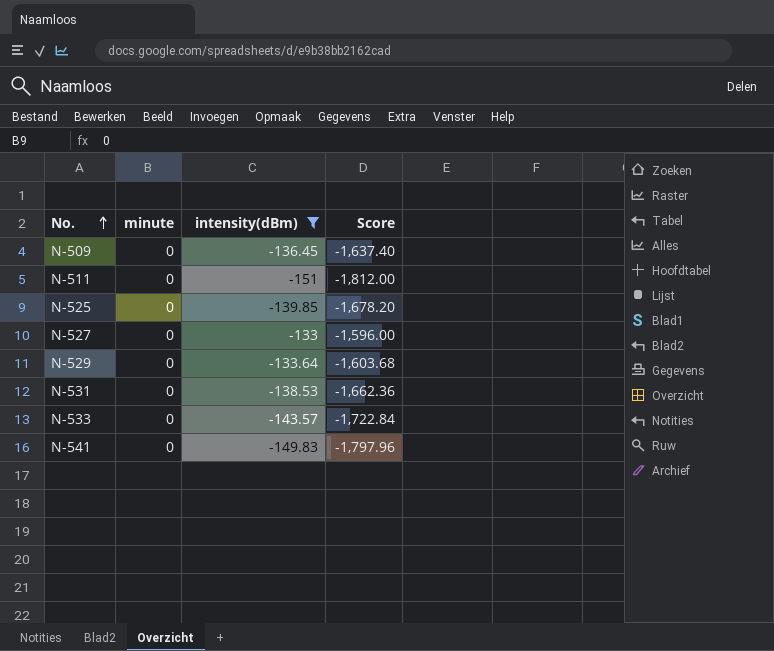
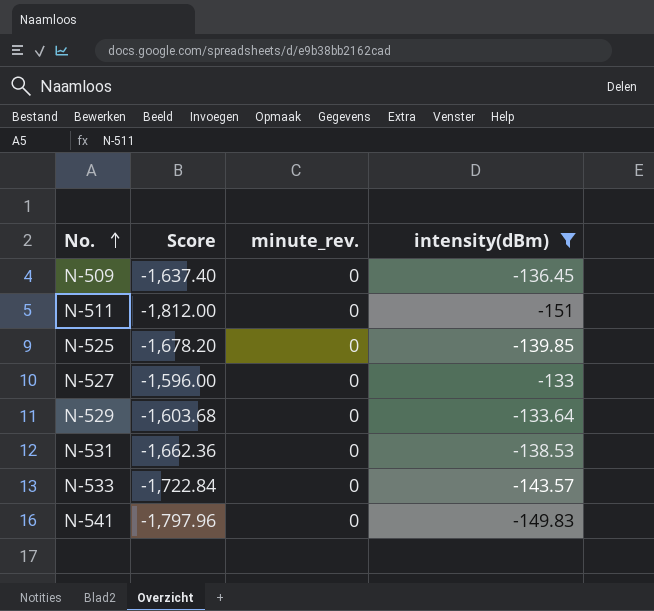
column Score | position: 4 -> 2
column name: minute -> minute_rev.

